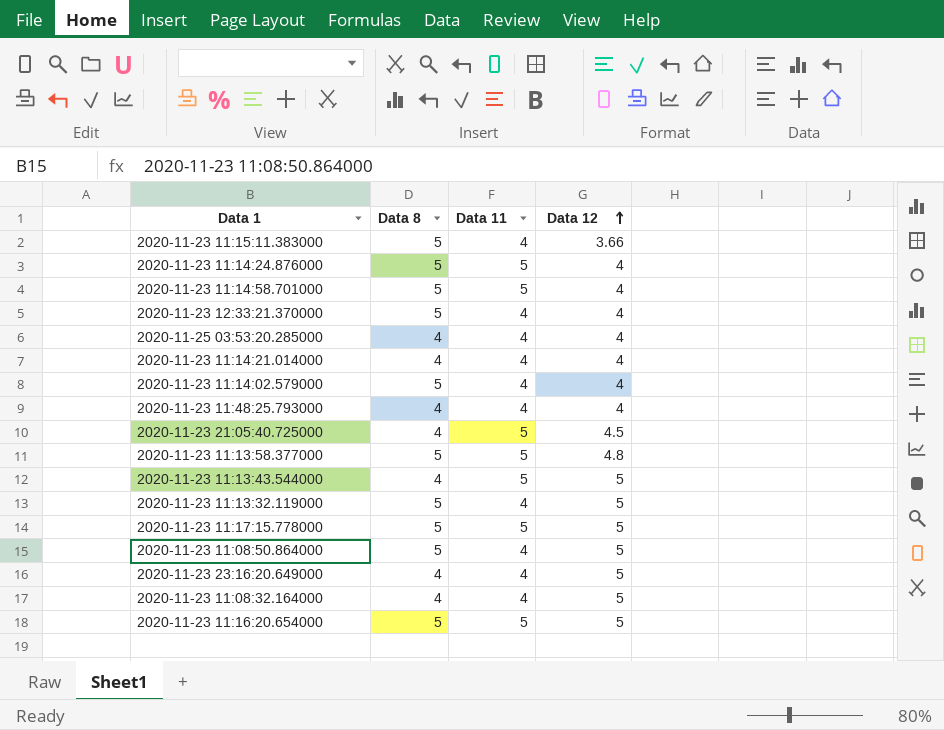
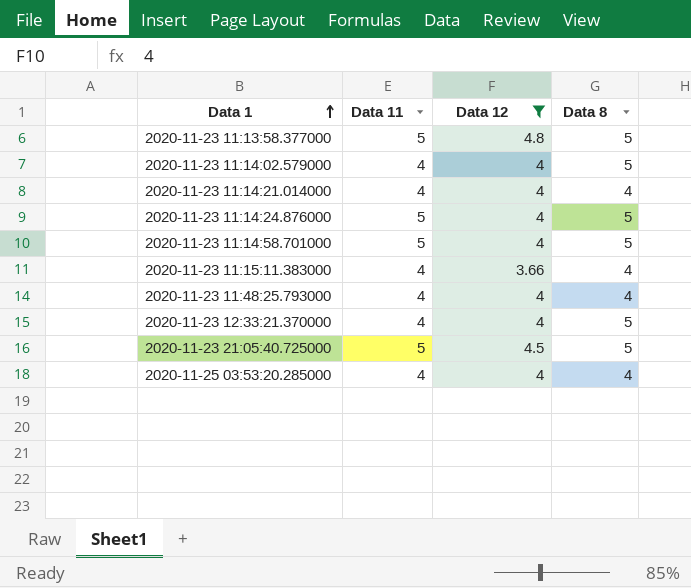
filter: none -> Data 12 != 5
row order: Data 12 ascending -> Data 1 ascending
column Data 8 | position: 2 -> 4
2020-11-23 11:15:11.383000 | Data 8: 5 -> 4
2020-11-23 21:05:40.725000 | Data 8: 4 -> 5

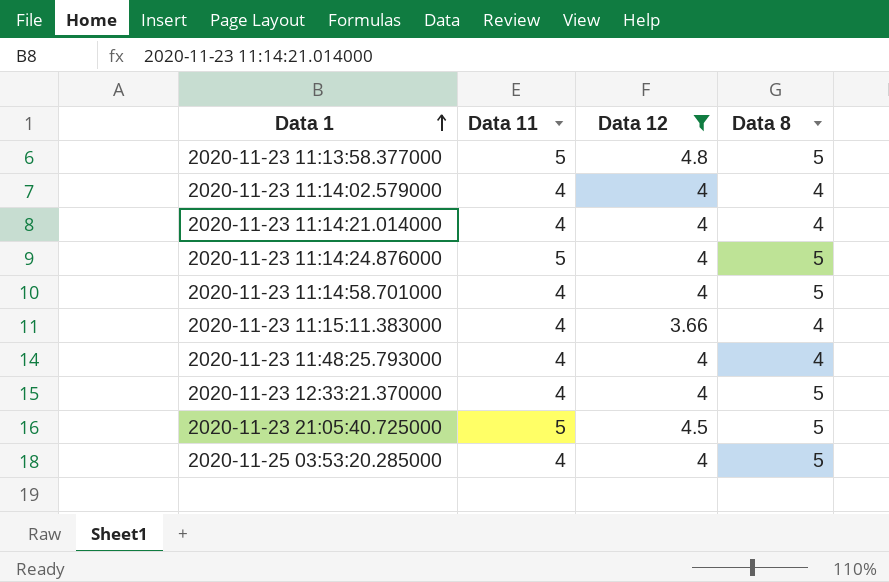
2020-11-23 11:14:02.579000 | Data 8: 5 -> 4
2020-11-23 11:14:58.701000 | Data 11: 5 -> 4
2020-11-25 03:53:20.285000 | Data 8: 4 -> 5

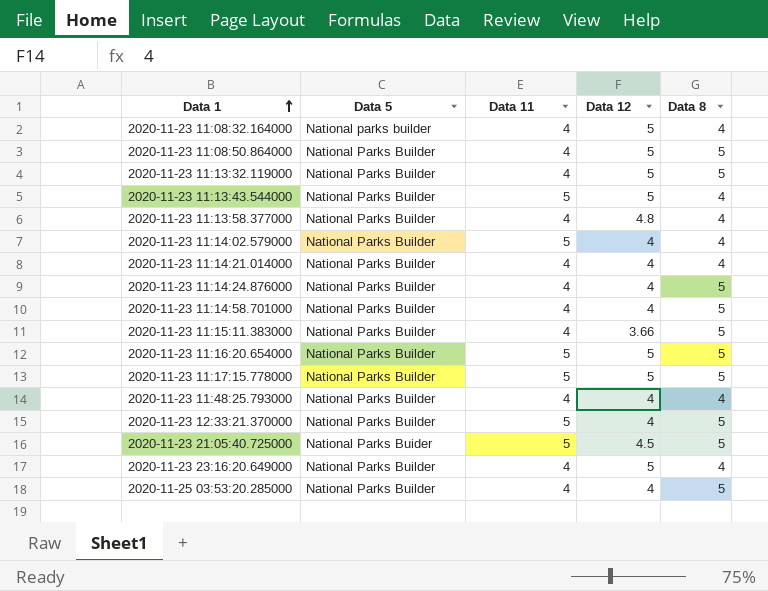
filter: Data 12 != 5 -> none
column Data 5 | position: none -> 2
2020-11-23 11:13:58.377000 | Data 11: 5 -> 4
2020-11-23 11:13:58.377000 | Data 8: 5 -> 4
2020-11-23 11:14:02.579000 | Data 11: 4 -> 5
2020-11-23 11:14:24.876000 | Data 11: 5 -> 4
2020-11-23 11:15:11.383000 | Data 8: 4 -> 5
2020-11-23 12:33:21.370000 | Data 11: 4 -> 5

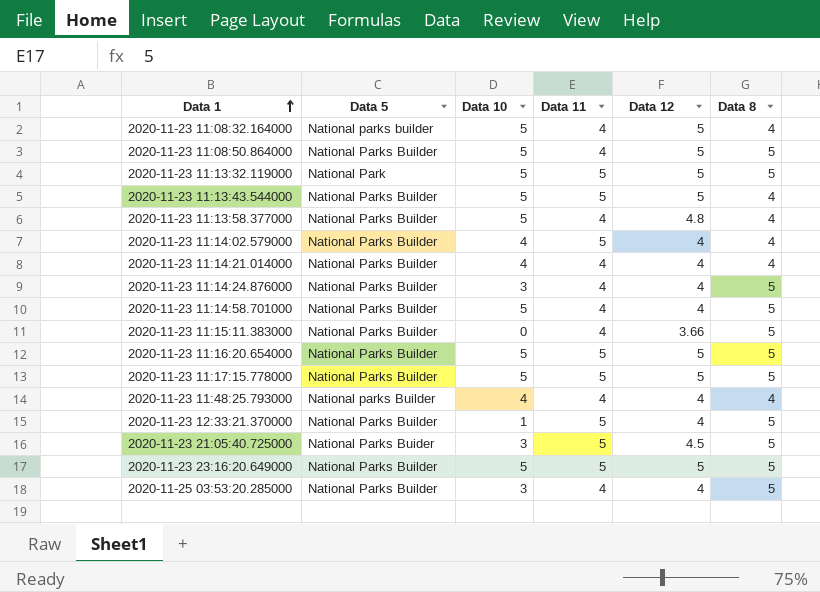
column Data 10 | position: none -> 3
2020-11-23 11:13:32.119000 | Data 5: National Parks Builder -> National Park
2020-11-23 11:13:32.119000 | Data 11: 4 -> 5
2020-11-23 11:48:25.793000 | Data 5: National Parks Builder -> National parks Builder
2020-11-23 23:16:20.649000 | Data 11: 4 -> 5
2020-11-23 23:16:20.649000 | Data 8: 4 -> 5

